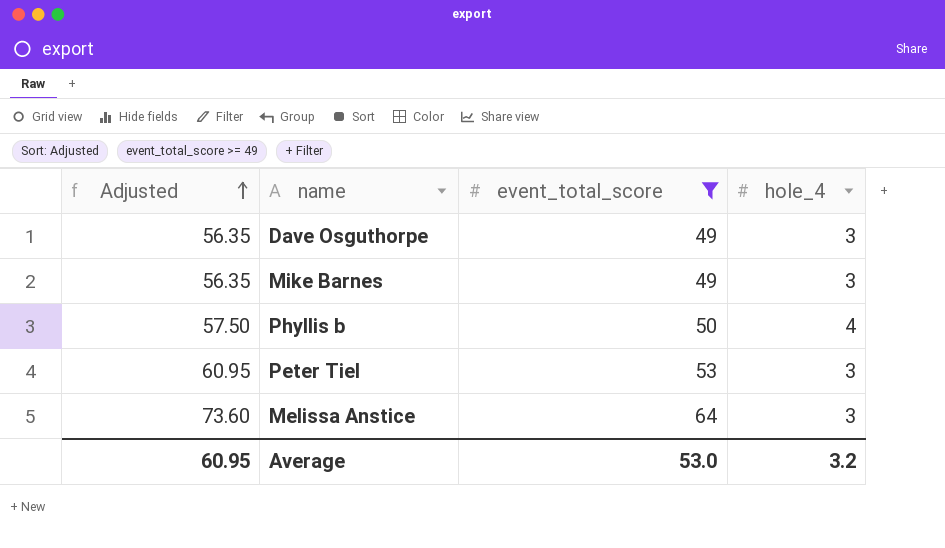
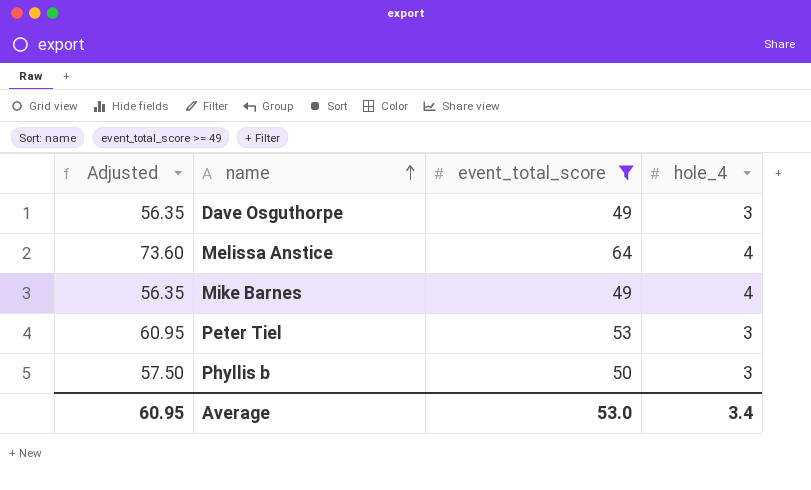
row order: Adjusted ascending -> name ascending
Melissa Anstice | hole_4: 3 -> 4
Mike Barnes | hole_4: 3 -> 4
Phyllis b | hole_4: 4 -> 3
Average | hole_4: 3.2 -> 3.4

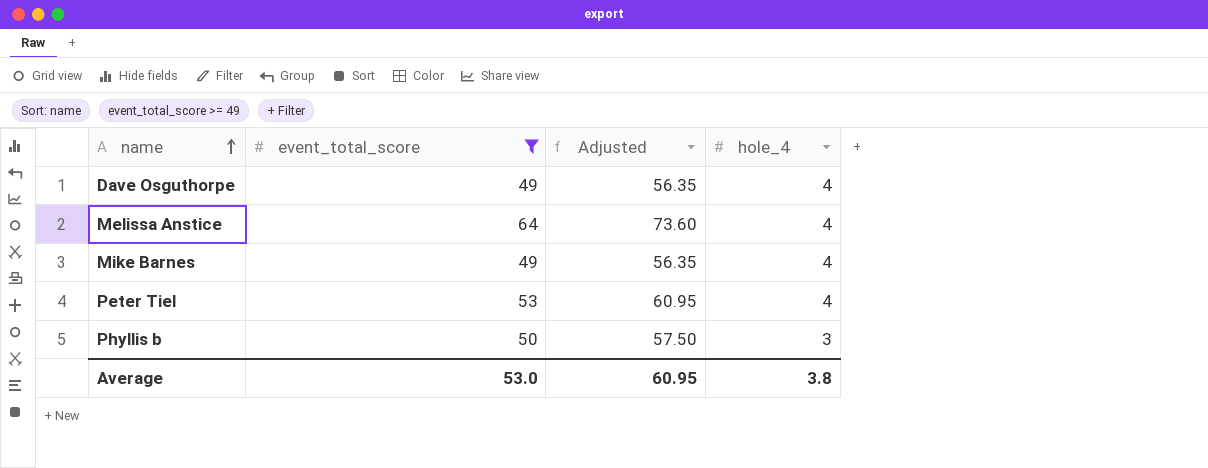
column Adjusted | position: 1 -> 3
Dave Osguthorpe | hole_4: 3 -> 4
Peter Tiel | hole_4: 3 -> 4
Average | hole_4: 3.4 -> 3.8

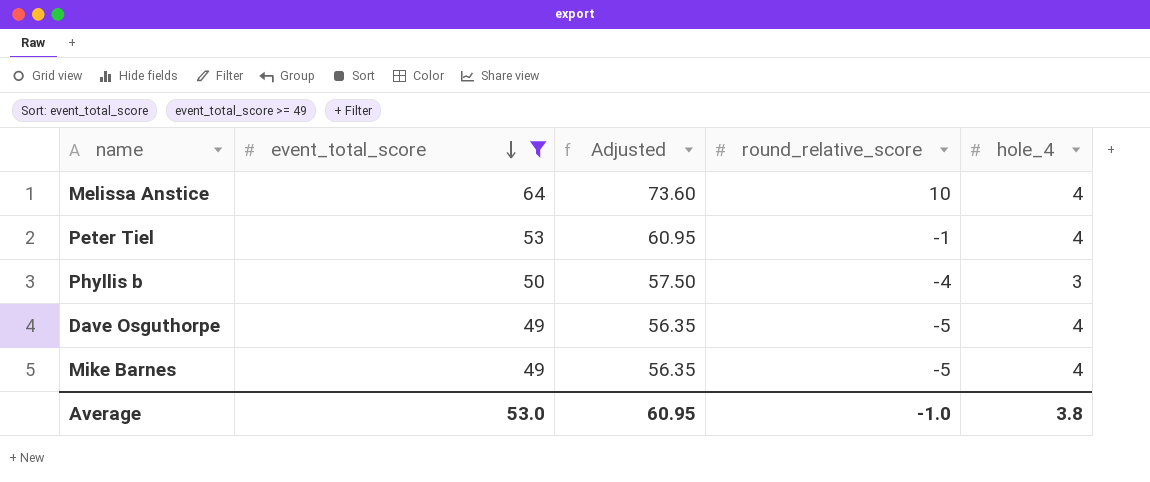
row order: name ascending -> event_total_score descending
column round_relative_score | position: none -> 4

